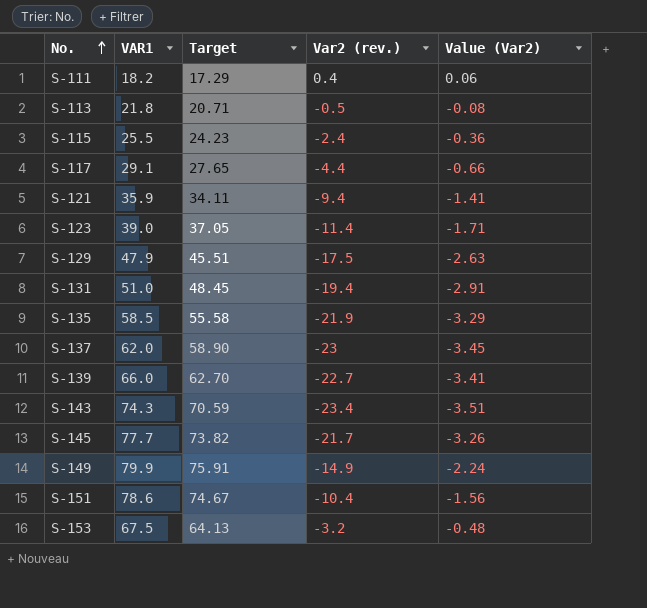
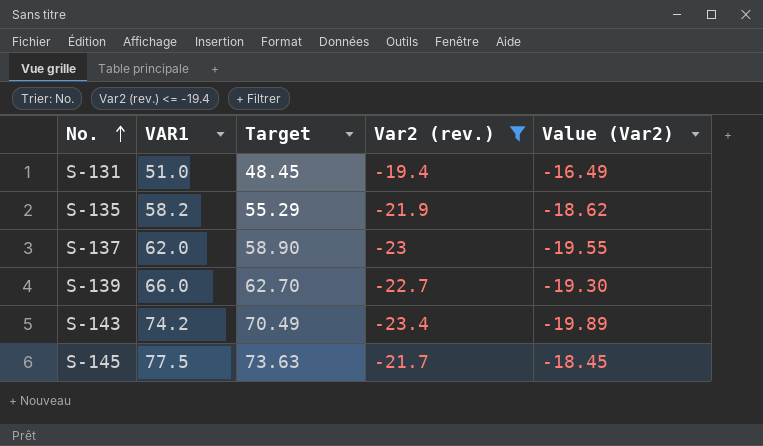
filter: none -> Var2 (rev.) <= -19.4
column Value (Var2) | formula: [Var2 (rev.)] * 0.15 -> [Var2 (rev.)] * 0.85
S-135 | VAR1: 58.5 -> 58.2
S-135 | Target: 55.58 -> 55.29
S-143 | VAR1: 74.3 -> 74.2
S-143 | Target: 70.59 -> 70.49
S-145 | VAR1: 77.7 -> 77.5
S-145 | Target: 73.82 -> 73.63

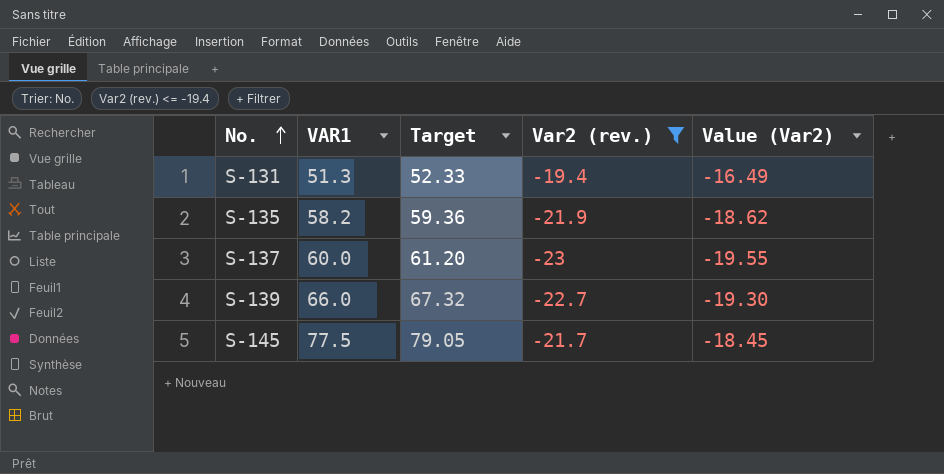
column Target | formula: [VAR1] * 0.95 -> [VAR1] * 1.02
row S-143: 74.2 | 70.49 | -23.4 | -19.89 -> none
S-131 | VAR1: 51.0 -> 51.3
S-137 | VAR1: 62.0 -> 60.0

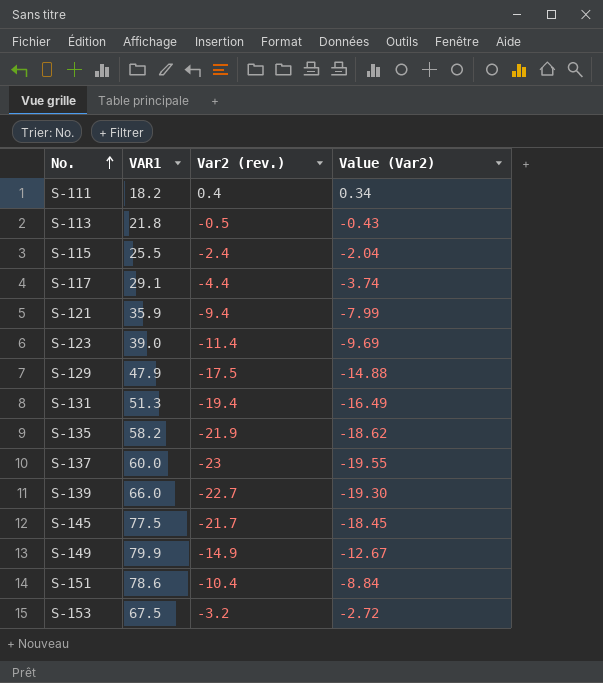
filter: Var2 (rev.) <= -19.4 -> none
column Target | formula: [VAR1] * 1.02 -> none

